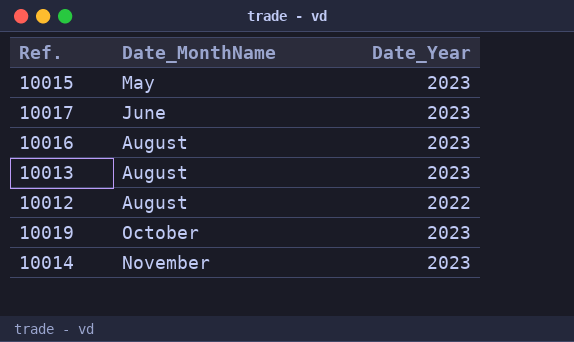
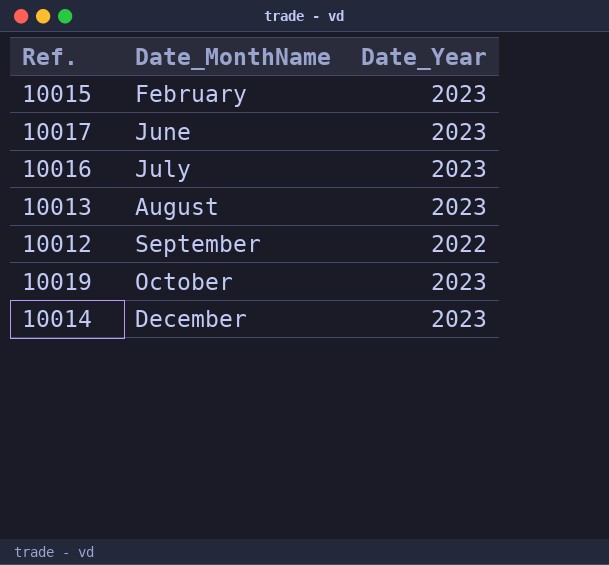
10015 | Date_MonthName: May -> February
10016 | Date_MonthName: August -> July
10012 | Date_MonthName: August -> September
10014 | Date_MonthName: November -> December

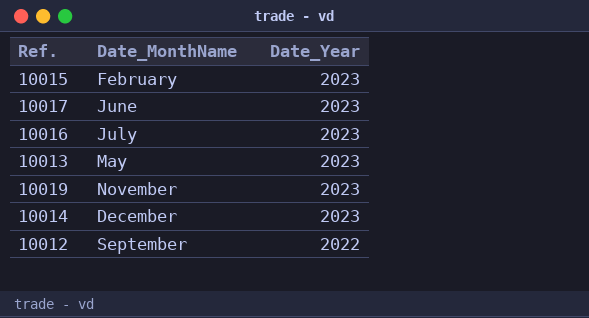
row order: Date_MonthName ascending -> Date_Year descending
10013 | Date_MonthName: August -> May
10019 | Date_MonthName: October -> November

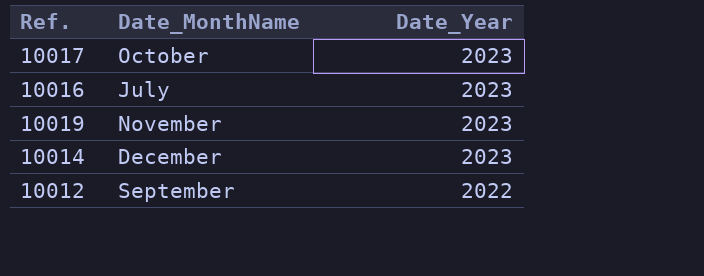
row 10015: February | 2023 -> none
row 10013: May | 2023 -> none
10017 | Date_MonthName: June -> October

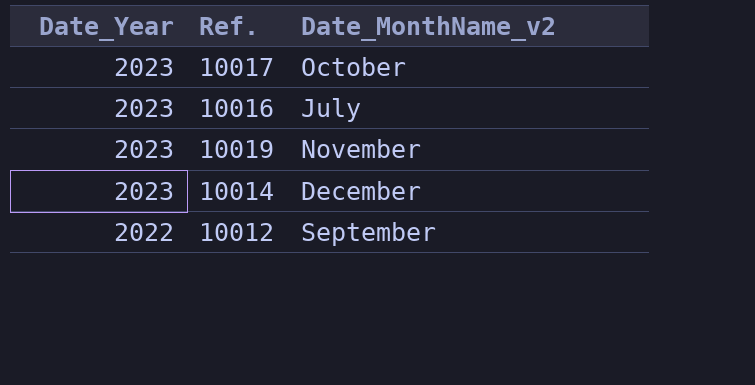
column Date_Year | position: 3 -> 1
column name: Date_MonthName -> Date_MonthName_v2

